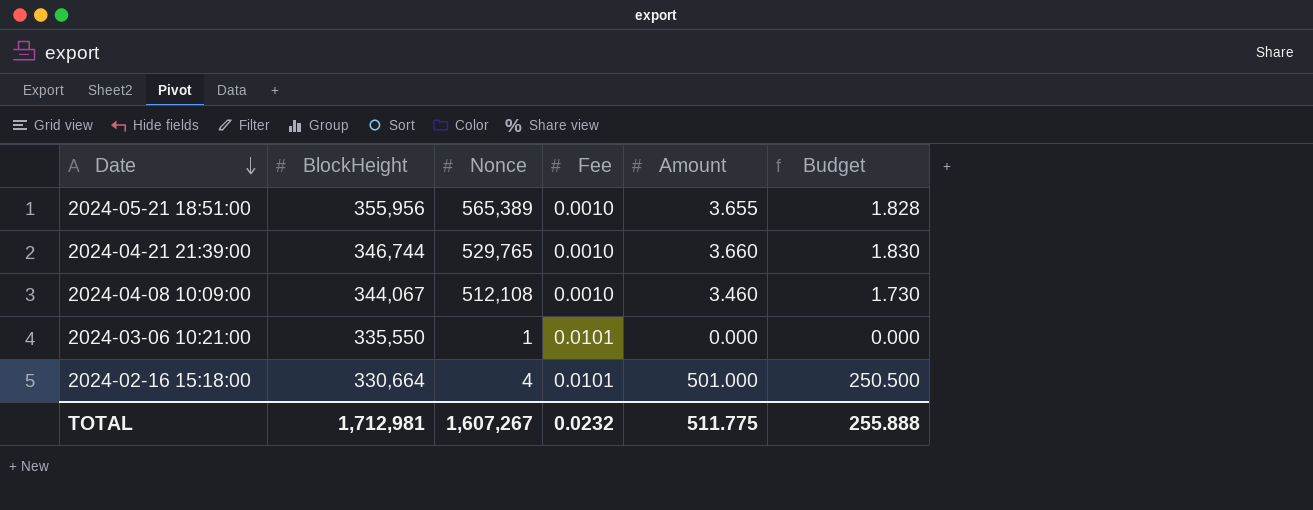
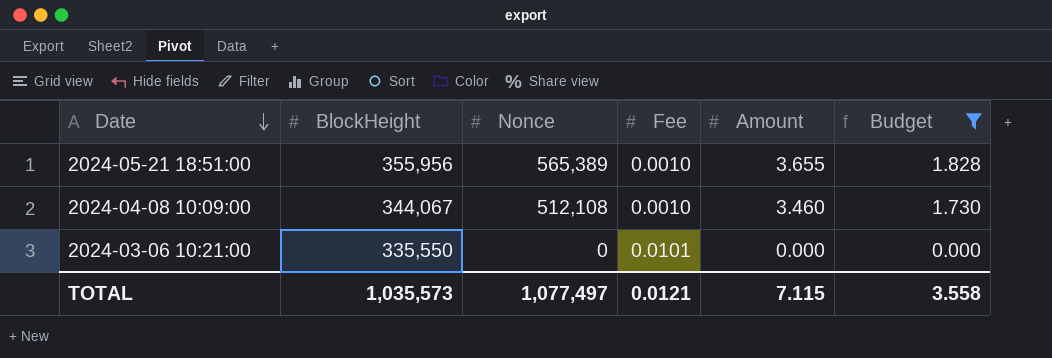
filter: none -> Budget <= 1.828
2024-03-06 10:21:00 | Nonce: 1 -> 0
TOTAL | BlockHeight: 1,712,981 -> 1,035,573
TOTAL | Nonce: 1,607,267 -> 1,077,497
TOTAL | Fee: 0.0232 -> 0.0121
TOTAL | Amount: 511.775 -> 7.115
TOTAL | Budget: 255.888 -> 3.558

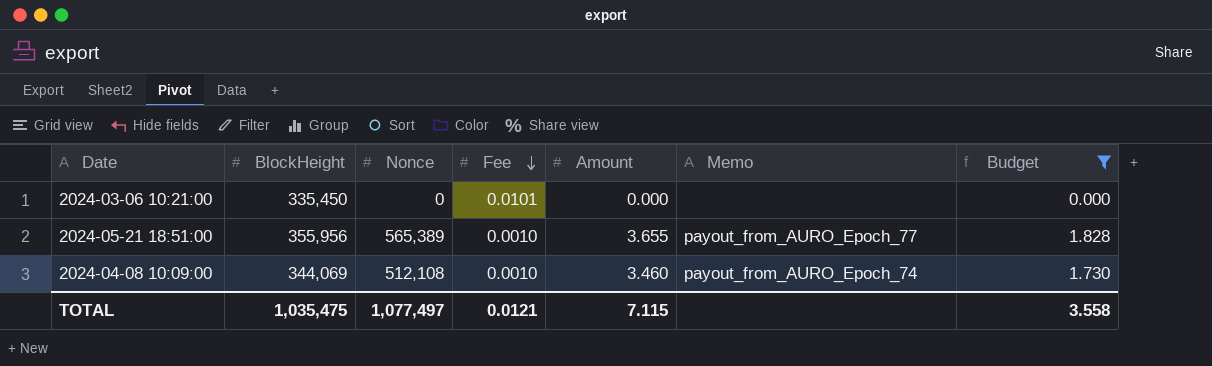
row order: Date descending -> Fee descending
column Memo | position: none -> 6
2024-03-06 10:21:00 | BlockHeight: 335,550 -> 335,450
2024-04-08 10:09:00 | BlockHeight: 344,067 -> 344,069
TOTAL | BlockHeight: 1,035,573 -> 1,035,475

